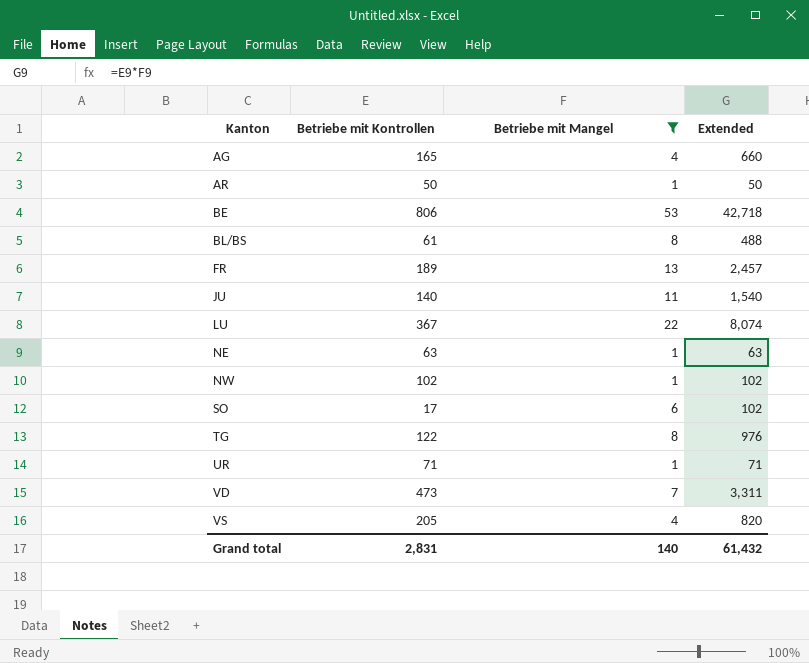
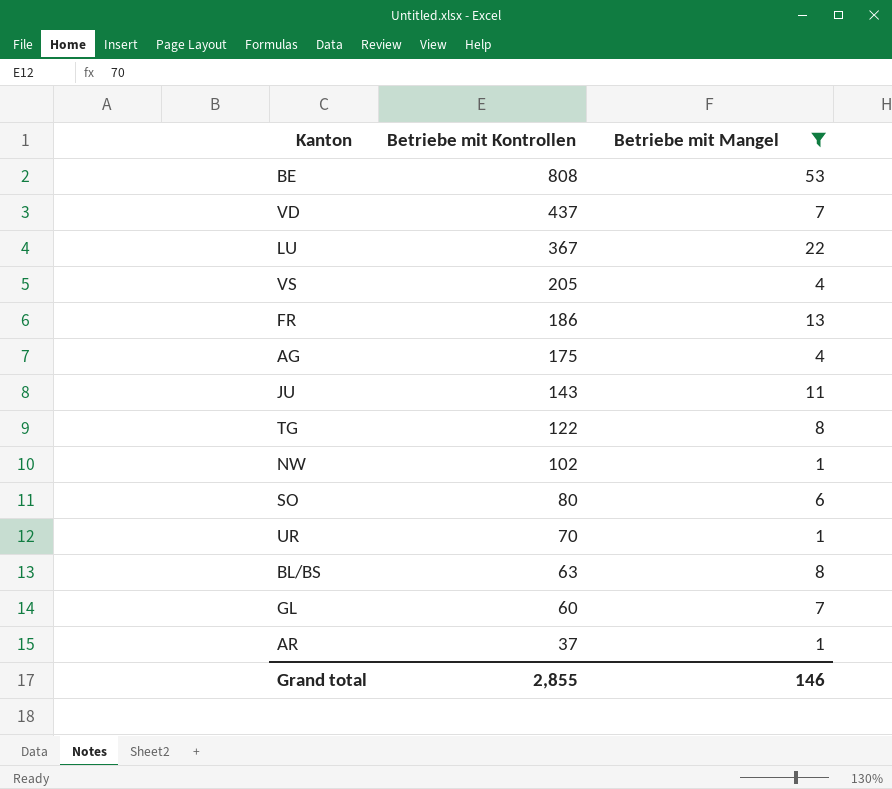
row order: Kanton ascending -> Betriebe mit Kontrollen descending
column Extended | formula: [Betriebe mit Kontrollen] * [Betriebe mit Mangel] -> none
row NE: 63 | 1 | 63 -> none
BE | Betriebe mit Kontrollen: 806 -> 808
VD | Betriebe mit Kontrollen: 473 -> 437
FR | Betriebe mit Kontrollen: 189 -> 186
AG | Betriebe mit Kontrollen: 165 -> 175
JU | Betriebe mit Kontrollen: 140 -> 143
SO | Betriebe mit Kontrollen: 17 -> 80
UR | Betriebe mit Kontrollen: 71 -> 70
BL/BS | Betriebe mit Kontrollen: 61 -> 63
row GL: none -> 60 | 7
AR | Betriebe mit Kontrollen: 50 -> 37
Grand total | Betriebe mit Kontrollen: 2,831 -> 2,855
Grand total | Betriebe mit Mangel: 140 -> 146

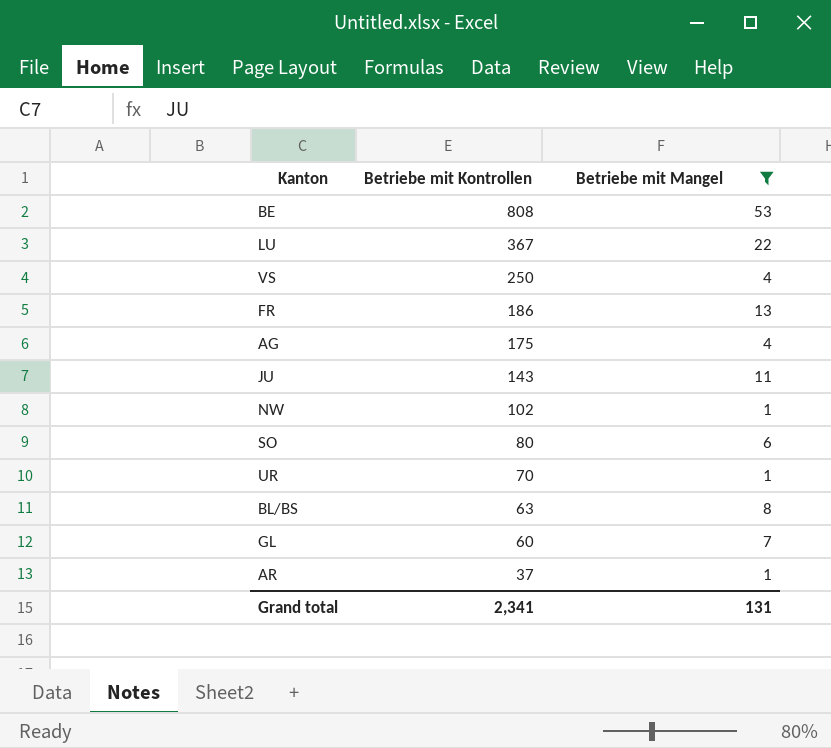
row VD: 437 | 7 -> none
row TG: 122 | 8 -> none
VS | Betriebe mit Kontrollen: 205 -> 250
Grand total | Betriebe mit Kontrollen: 2,855 -> 2,341
Grand total | Betriebe mit Mangel: 146 -> 131

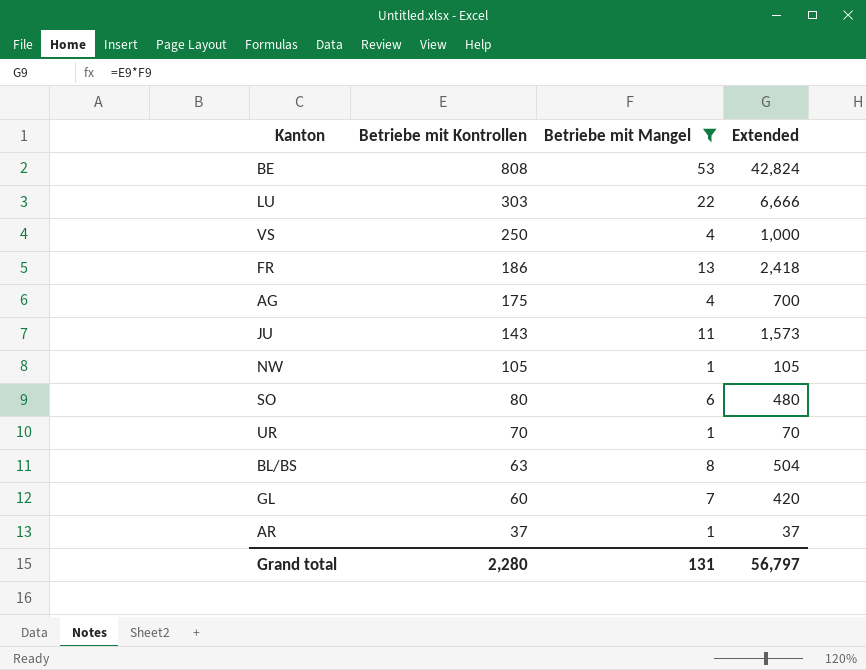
column Extended | formula: none -> [Betriebe mit Kontrollen] * [Betriebe mit Mangel]
LU | Betriebe mit Kontrollen: 367 -> 303
NW | Betriebe mit Kontrollen: 102 -> 105
Grand total | Betriebe mit Kontrollen: 2,341 -> 2,280

